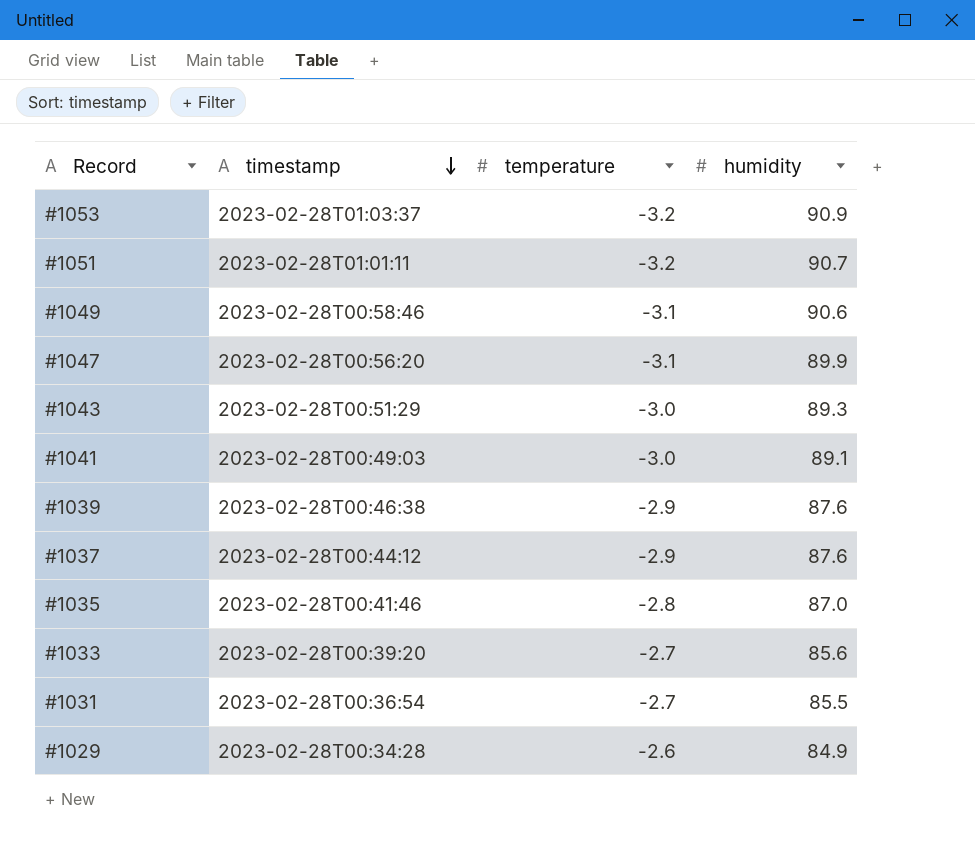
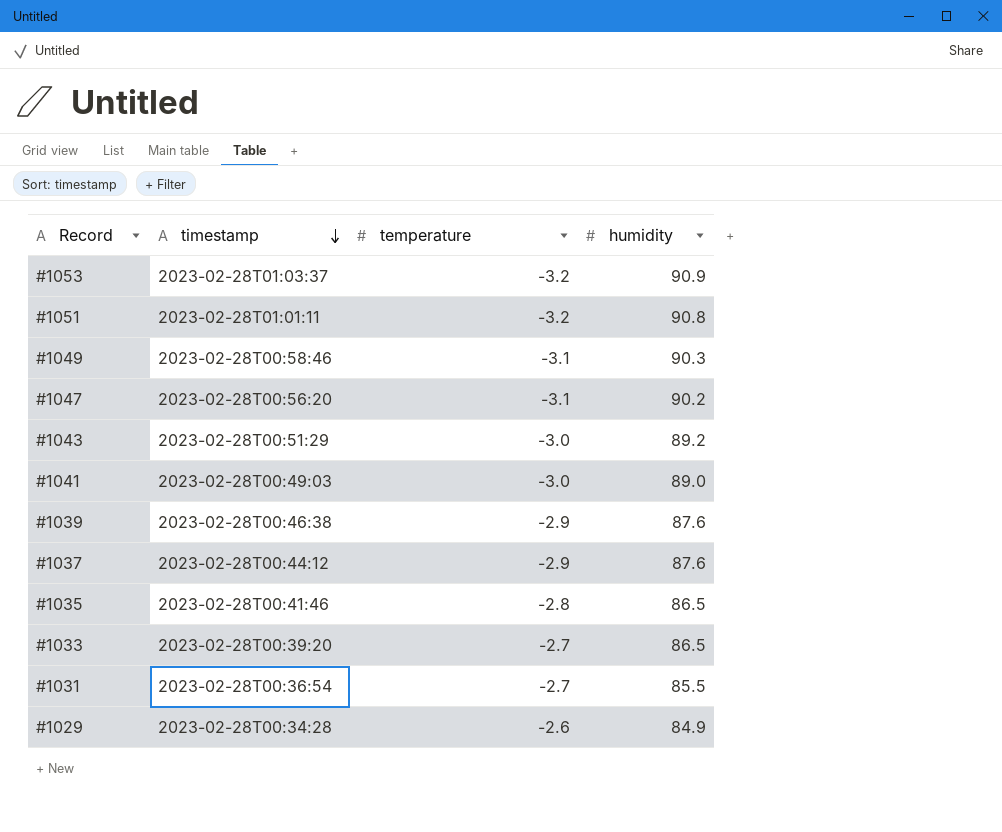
#1051 | humidity: 90.7 -> 90.8
#1049 | humidity: 90.6 -> 90.3
#1047 | humidity: 89.9 -> 90.2
#1043 | humidity: 89.3 -> 89.2
#1041 | humidity: 89.1 -> 89.0
#1035 | humidity: 87.0 -> 86.5
#1033 | humidity: 85.6 -> 86.5

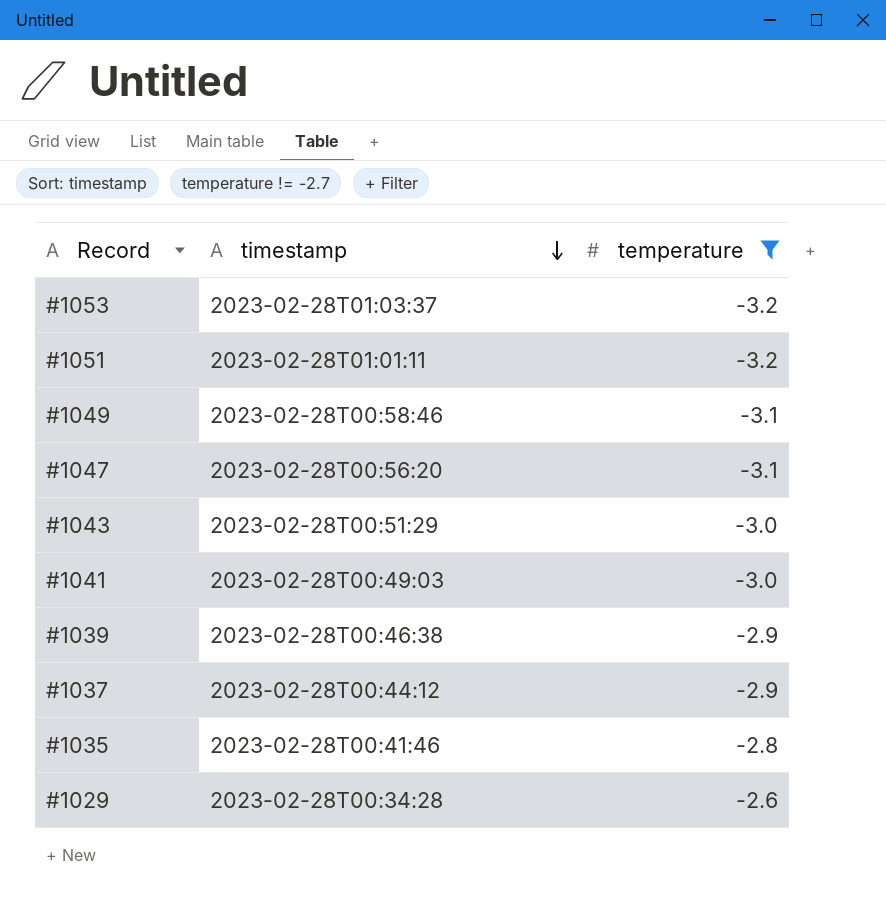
filter: none -> temperature != -2.7
column humidity | position: 4 -> none

